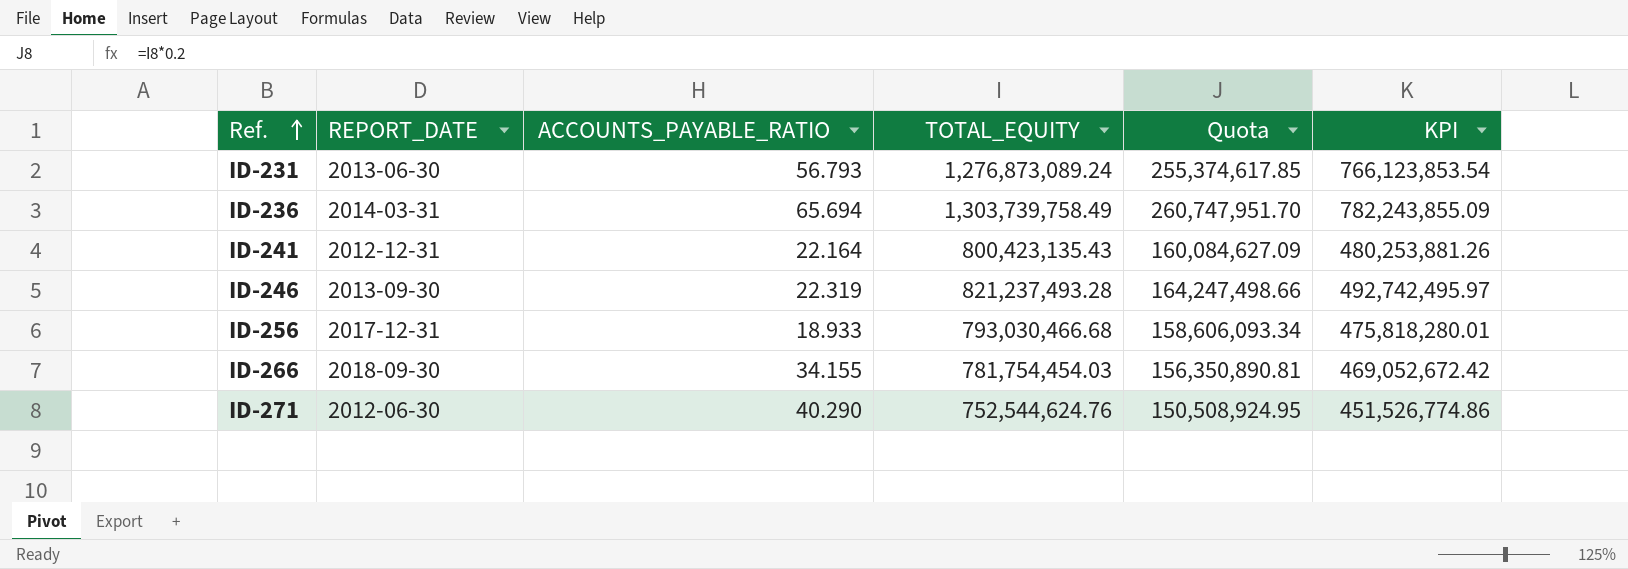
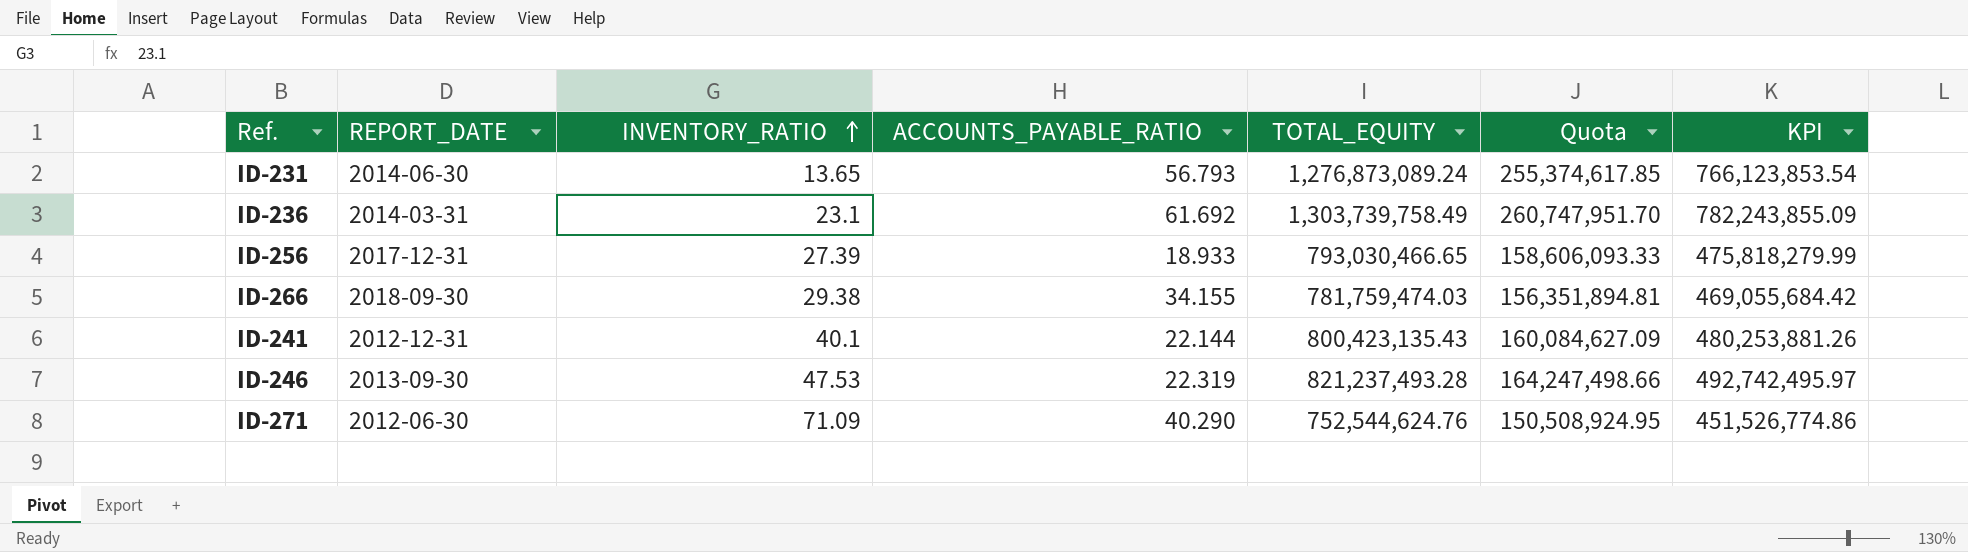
row order: Ref. ascending -> INVENTORY_RATIO ascending
column INVENTORY_RATIO | position: none -> 3
ID-231 | REPORT_DATE: 2013-06-30 -> 2014-06-30
ID-236 | ACCOUNTS_PAYABLE_RATIO: 65.694 -> 61.692
ID-256 | TOTAL_EQUITY: 793,030,466.68 -> 793,030,466.65
ID-256 | Quota: 158,606,093.34 -> 158,606,093.33
ID-256 | KPI: 475,818,280.01 -> 475,818,279.99
ID-266 | TOTAL_EQUITY: 781,754,454.03 -> 781,759,474.03
ID-266 | Quota: 156,350,890.81 -> 156,351,894.81
ID-266 | KPI: 469,052,672.42 -> 469,055,684.42
ID-241 | ACCOUNTS_PAYABLE_RATIO: 22.164 -> 22.144

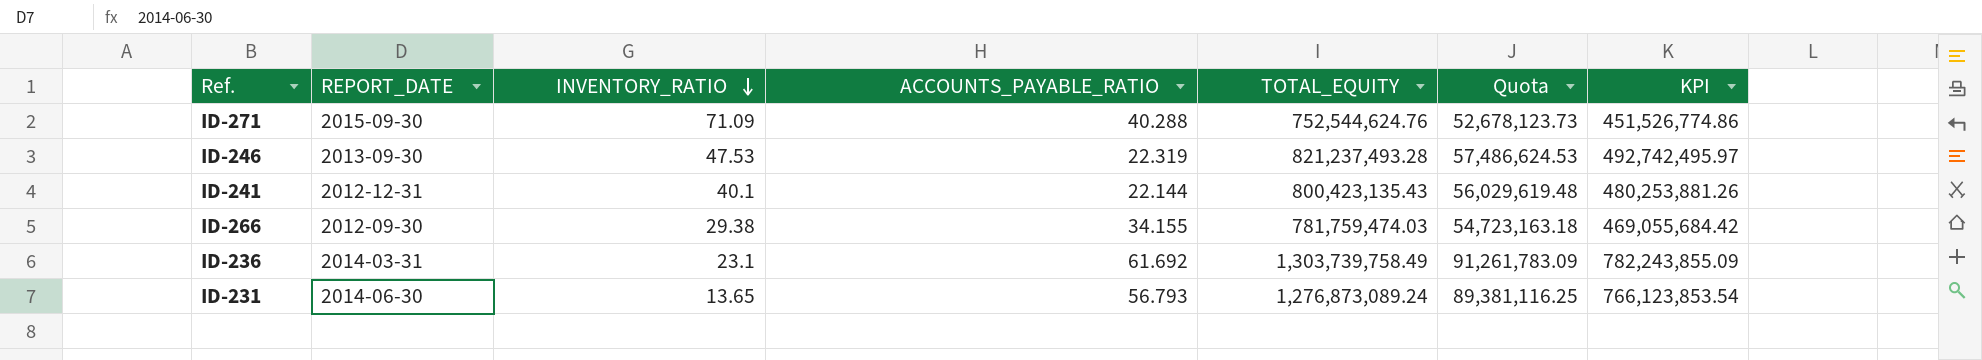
row order: INVENTORY_RATIO ascending -> INVENTORY_RATIO descending
column Quota | formula: [TOTAL_EQUITY] * 0.2 -> [TOTAL_EQUITY] * 0.07
row ID-256: 2017-12-31 | 27.39 | 18.933 | 793,030,466.65 | 158,606,093.33 | 475,818,279.99 -> none
ID-271 | REPORT_DATE: 2012-06-30 -> 2015-09-30
ID-271 | ACCOUNTS_PAYABLE_RATIO: 40.290 -> 40.288
ID-266 | REPORT_DATE: 2018-09-30 -> 2012-09-30

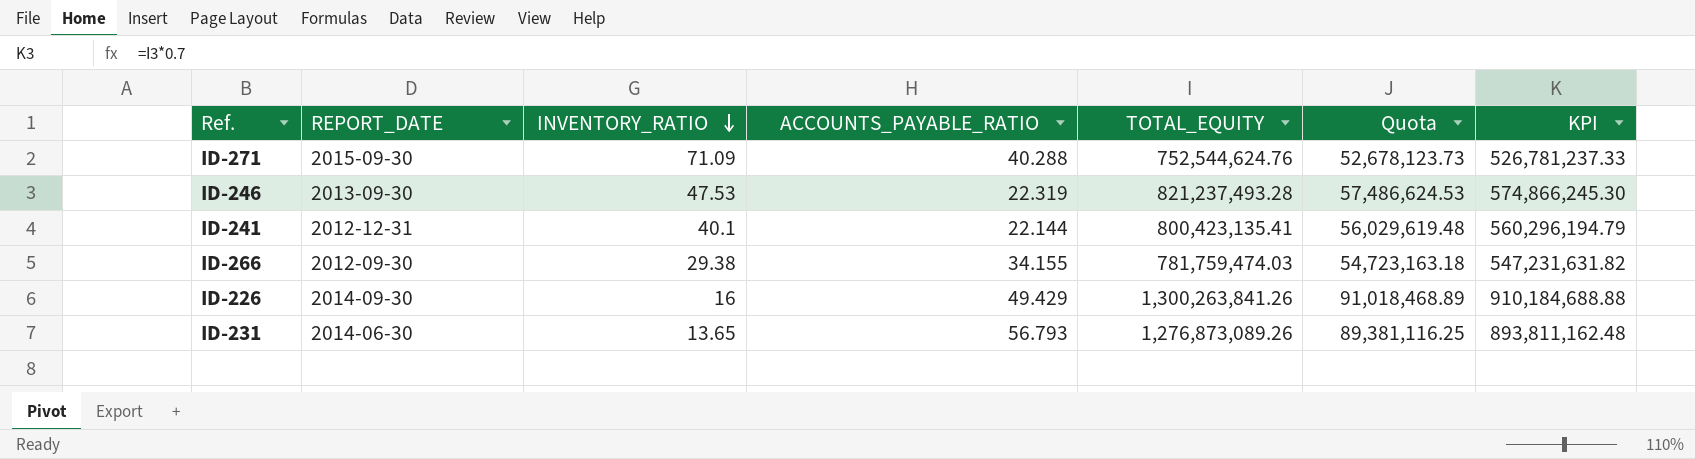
column KPI | formula: [TOTAL_EQUITY] * 0.6 -> [TOTAL_EQUITY] * 0.7
row ID-236: 2014-03-31 | 23.1 | 61.692 | 1,303,739,758.49 | 91,261,783.09 | 782,243,855.09 -> none
ID-241 | TOTAL_EQUITY: 800,423,135.43 -> 800,423,135.41
row ID-226: none -> 2014-09-30 | 16 | 49.429 | 1,300,263,841.26 | 91,018,468.89 | 910,184,688.88
ID-231 | TOTAL_EQUITY: 1,276,873,089.24 -> 1,276,873,089.26

